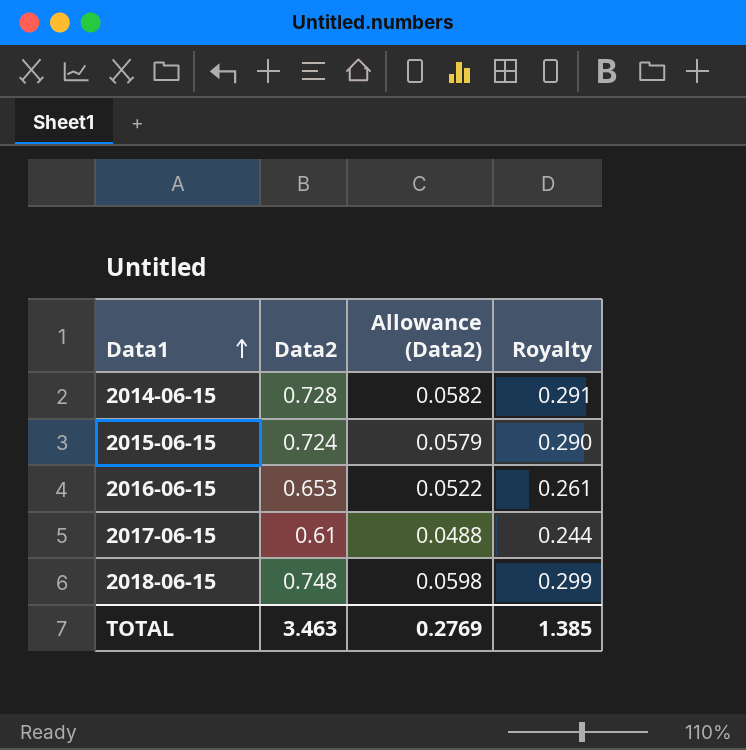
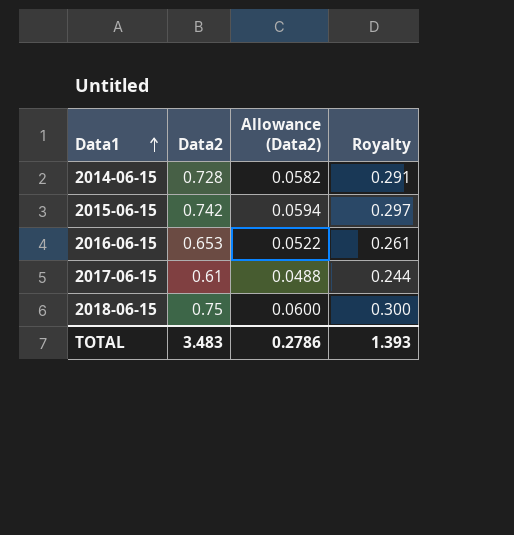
2015-06-15 | Data2: 0.724 -> 0.742
2015-06-15 | Allowance (Data2): 0.0579 -> 0.0594
2015-06-15 | Royalty: 0.290 -> 0.297
2018-06-15 | Data2: 0.748 -> 0.75
2018-06-15 | Allowance (Data2): 0.0598 -> 0.0600
2018-06-15 | Royalty: 0.299 -> 0.300
TOTAL | Data2: 3.463 -> 3.483
TOTAL | Allowance (Data2): 0.2769 -> 0.2786
TOTAL | Royalty: 1.385 -> 1.393

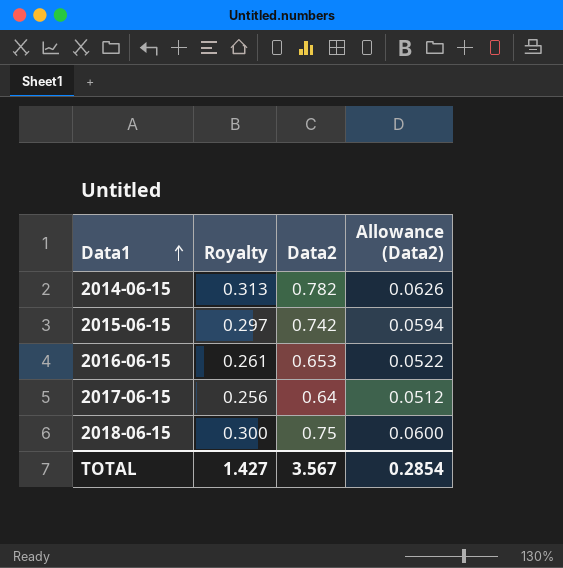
column Royalty | position: 4 -> 2
2014-06-15 | Royalty: 0.291 -> 0.313
2014-06-15 | Data2: 0.728 -> 0.782
2014-06-15 | Allowance (Data2): 0.0582 -> 0.0626
2017-06-15 | Royalty: 0.244 -> 0.256
2017-06-15 | Data2: 0.61 -> 0.64
2017-06-15 | Allowance (Data2): 0.0488 -> 0.0512
TOTAL | Royalty: 1.393 -> 1.427
TOTAL | Data2: 3.483 -> 3.567
TOTAL | Allowance (Data2): 0.2786 -> 0.2854

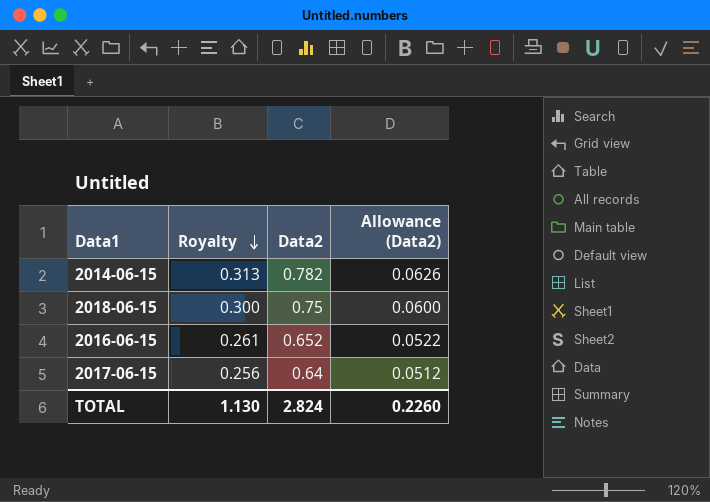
row order: Data1 ascending -> Royalty descending
row 2015-06-15: 0.297 | 0.742 | 0.0594 -> none
2016-06-15 | Data2: 0.653 -> 0.652
TOTAL | Royalty: 1.427 -> 1.130
TOTAL | Data2: 3.567 -> 2.824
TOTAL | Allowance (Data2): 0.2854 -> 0.2260

